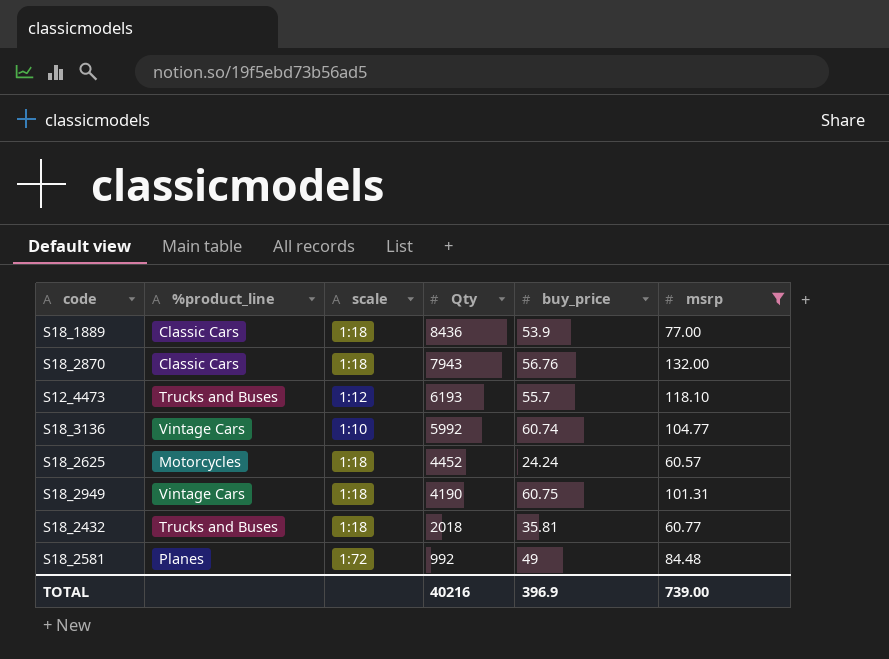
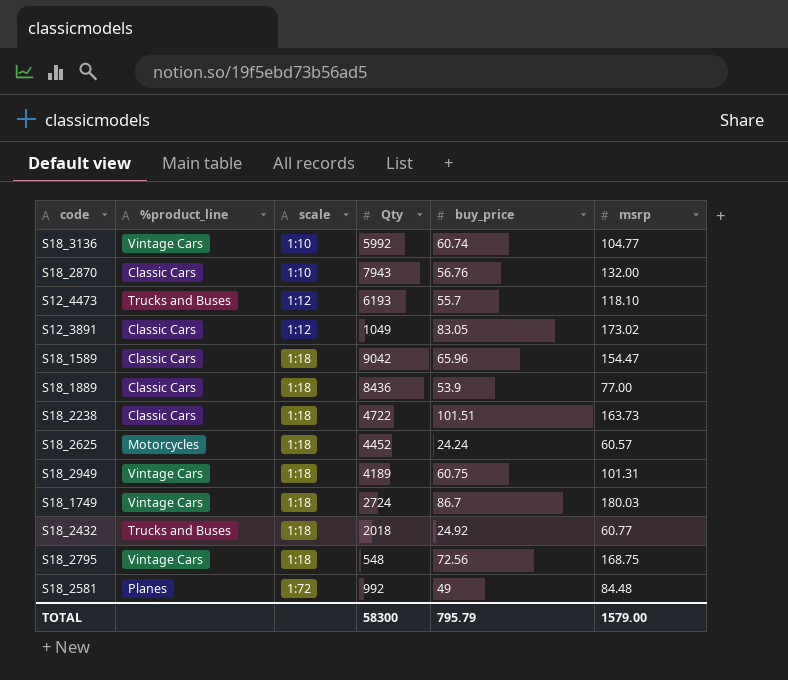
filter: msrp <= 132.00 -> none
row order: Qty descending -> scale ascending
S18_2870 | scale: 1:18 -> 1:10
S18_2949 | Qty: 4190 -> 4189
S18_2432 | buy_price: 35.81 -> 24.92
TOTAL | Qty: 40216 -> 58300
TOTAL | buy_price: 396.9 -> 795.79
TOTAL | msrp: 739.00 -> 1579.00

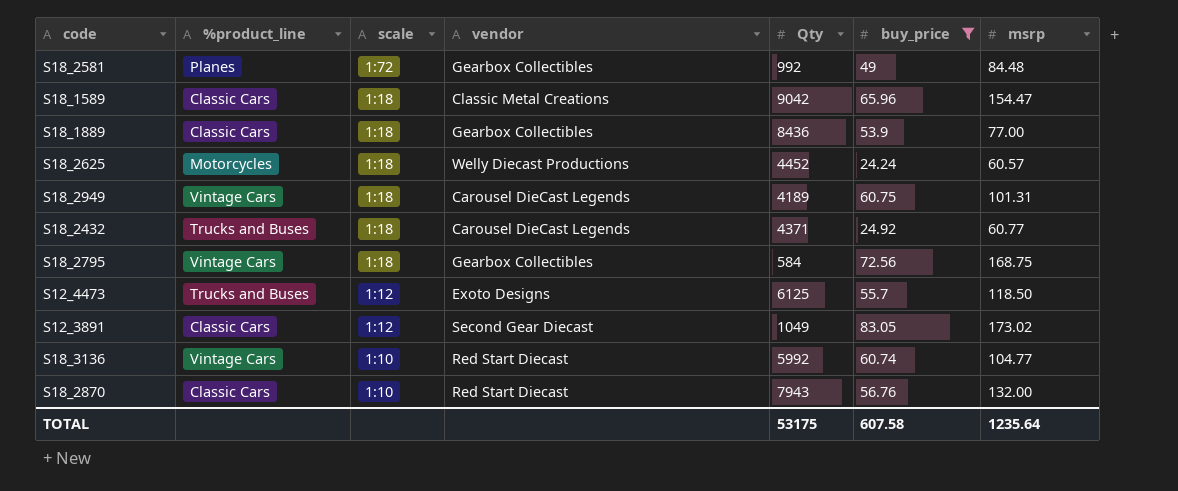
filter: none -> buy_price <= 83.05
row order: scale ascending -> scale descending
column vendor | position: none -> 4
S18_2432 | Qty: 2018 -> 4371
S18_2795 | Qty: 548 -> 584
S12_4473 | Qty: 6193 -> 6125
S12_4473 | msrp: 118.10 -> 118.50
TOTAL | Qty: 58300 -> 53175
TOTAL | buy_price: 795.79 -> 607.58
TOTAL | msrp: 1579.00 -> 1235.64

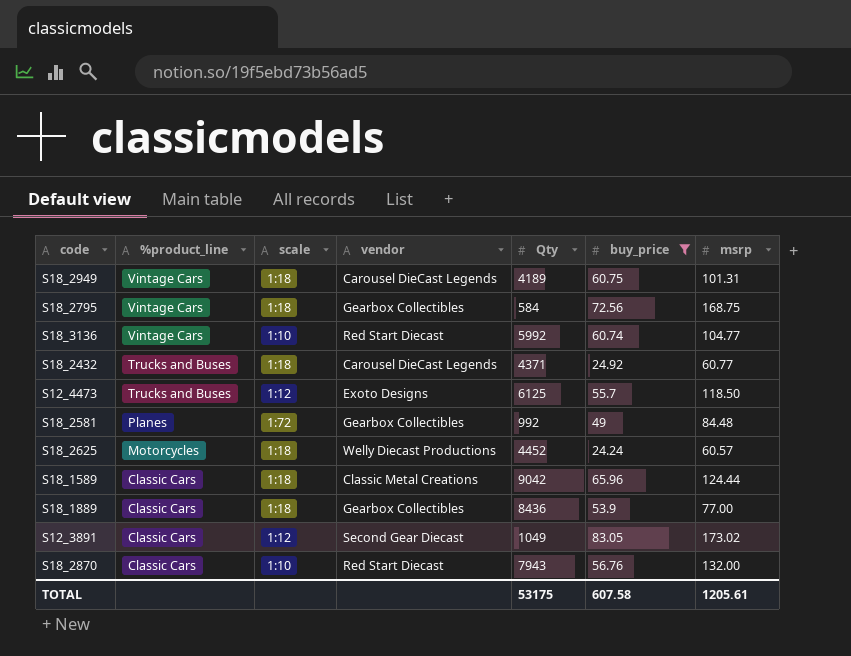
row order: scale descending -> %product_line descending
S18_1589 | msrp: 154.47 -> 124.44
TOTAL | msrp: 1235.64 -> 1205.61

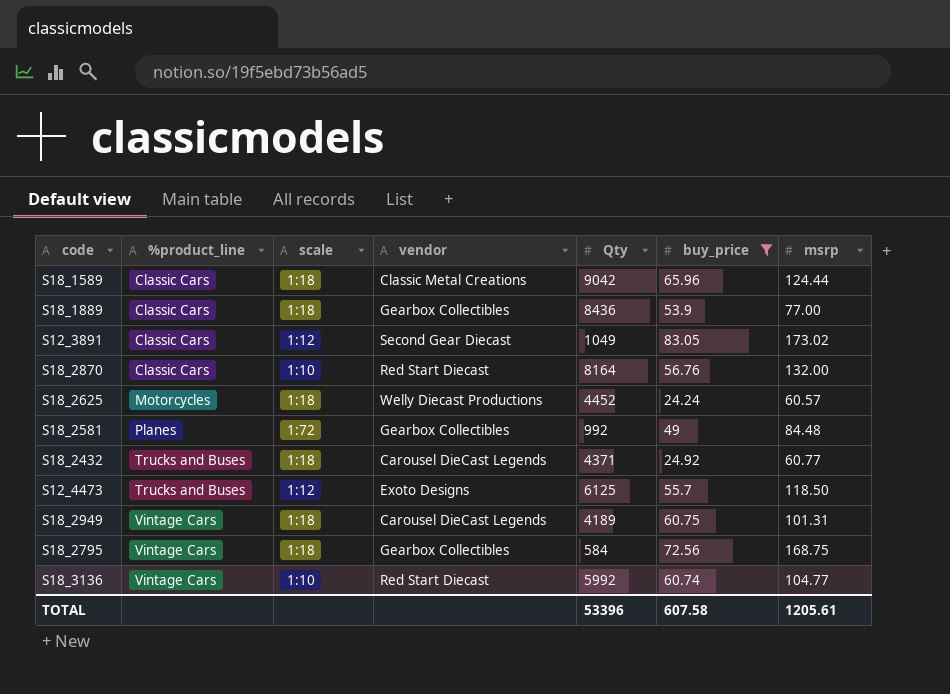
row order: %product_line descending -> %product_line ascending
S18_2870 | Qty: 7943 -> 8164
TOTAL | Qty: 53175 -> 53396

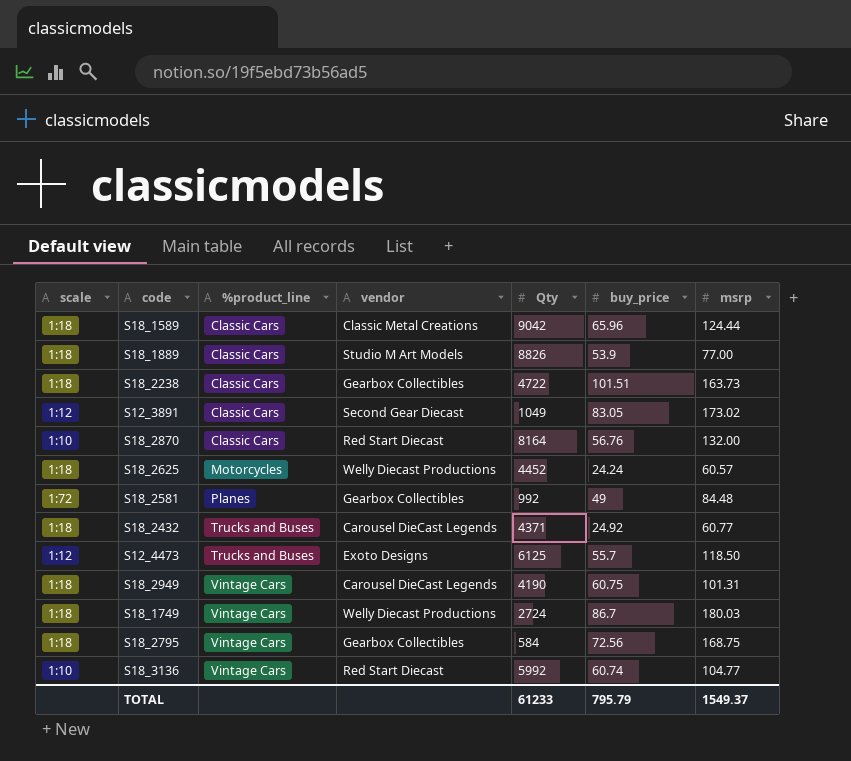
filter: buy_price <= 83.05 -> none
column scale | position: 3 -> 1
S18_1889 | vendor: Gearbox Collectibles -> Studio M Art Models
S18_1889 | Qty: 8436 -> 8826
S18_2949 | Qty: 4189 -> 4190
TOTAL | Qty: 53396 -> 61233
TOTAL | buy_price: 607.58 -> 795.79
TOTAL | msrp: 1205.61 -> 1549.37

